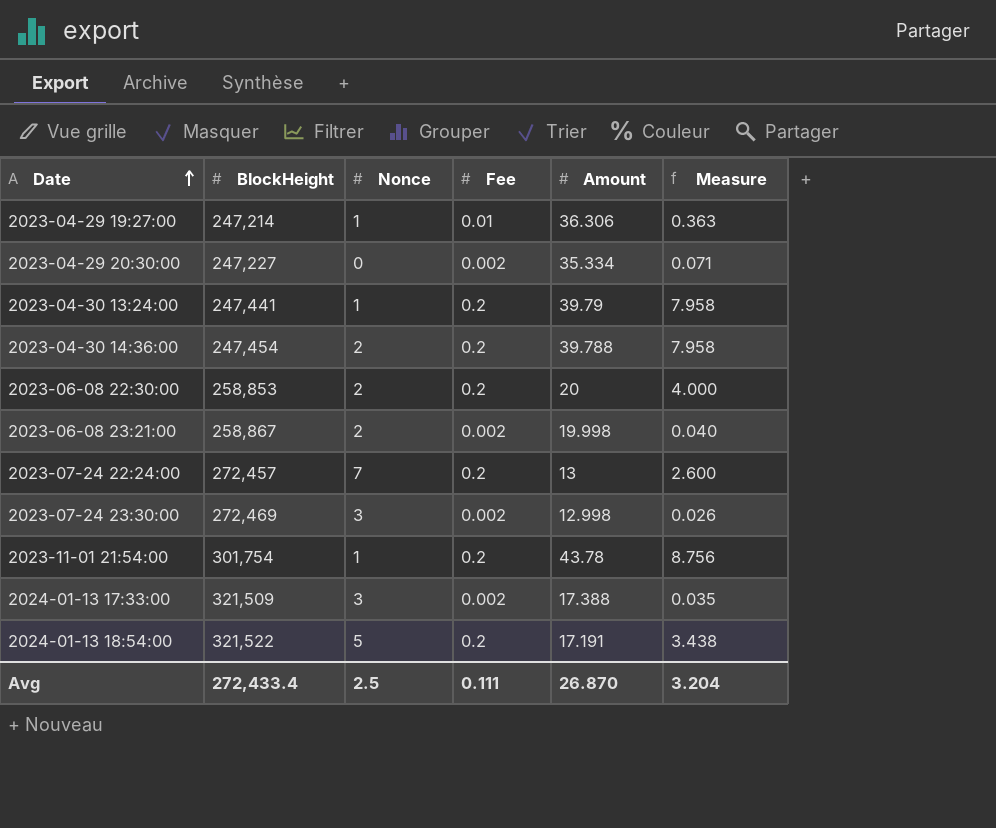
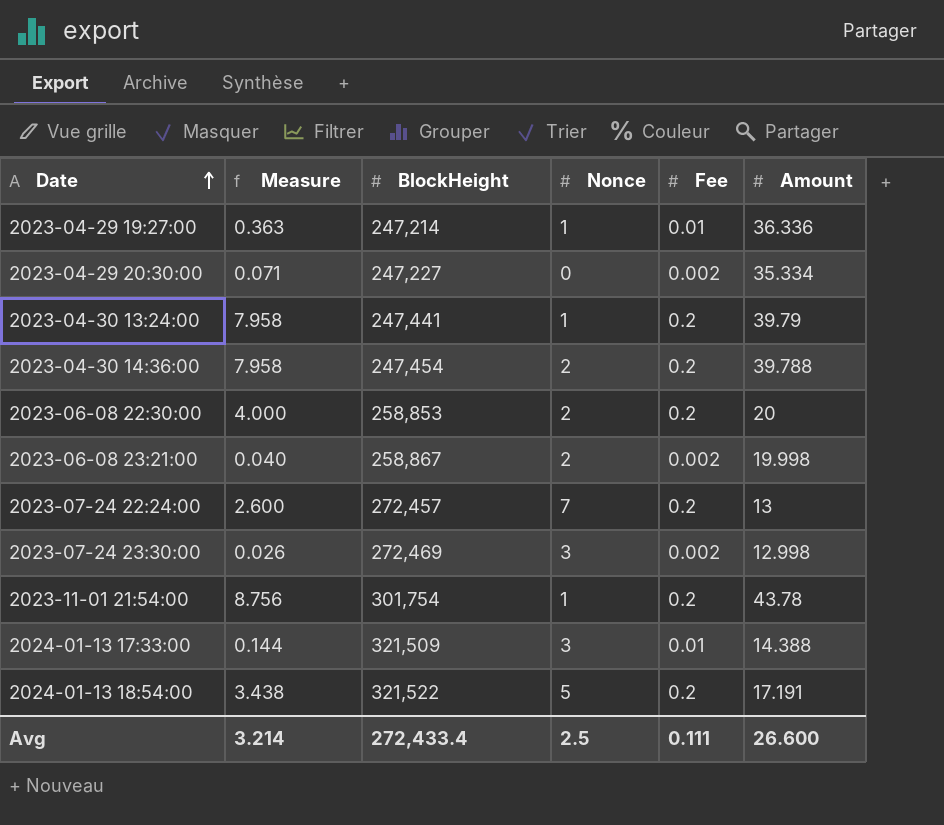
column Measure | position: 6 -> 2
2023-04-29 19:27:00 | Amount: 36.306 -> 36.336
2024-01-13 17:33:00 | Measure: 0.035 -> 0.144
2024-01-13 17:33:00 | Fee: 0.002 -> 0.01
2024-01-13 17:33:00 | Amount: 17.388 -> 14.388
Avg | Measure: 3.204 -> 3.214
Avg | Amount: 26.870 -> 26.600

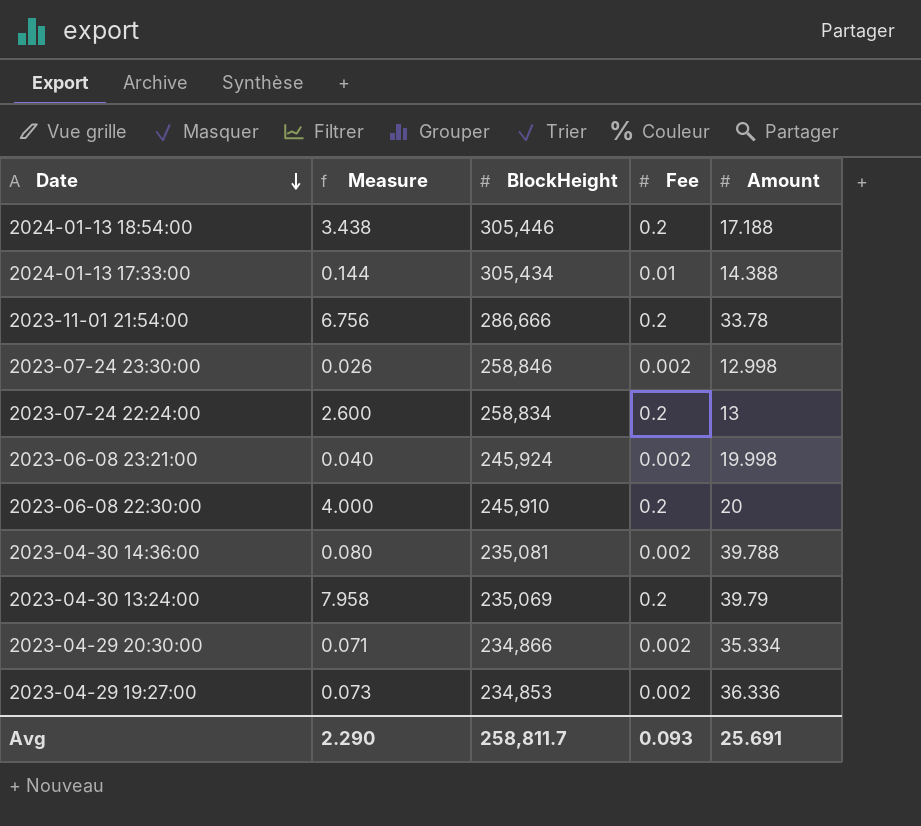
row order: Date ascending -> Date descending
column Nonce | position: 4 -> none
2024-01-13 18:54:00 | BlockHeight: 321,522 -> 305,446
2024-01-13 18:54:00 | Amount: 17.191 -> 17.188
2024-01-13 17:33:00 | BlockHeight: 321,509 -> 305,434
2023-11-01 21:54:00 | Measure: 8.756 -> 6.756
2023-11-01 21:54:00 | BlockHeight: 301,754 -> 286,666
2023-11-01 21:54:00 | Amount: 43.78 -> 33.78
2023-07-24 23:30:00 | BlockHeight: 272,469 -> 258,846
2023-07-24 22:24:00 | BlockHeight: 272,457 -> 258,834
2023-06-08 23:21:00 | BlockHeight: 258,867 -> 245,924
2023-06-08 22:30:00 | BlockHeight: 258,853 -> 245,910
2023-04-30 14:36:00 | Measure: 7.958 -> 0.080
2023-04-30 14:36:00 | BlockHeight: 247,454 -> 235,081
2023-04-30 14:36:00 | Fee: 0.2 -> 0.002
2023-04-30 13:24:00 | BlockHeight: 247,441 -> 235,069
2023-04-29 20:30:00 | BlockHeight: 247,227 -> 234,866
2023-04-29 19:27:00 | Measure: 0.363 -> 0.073
2023-04-29 19:27:00 | BlockHeight: 247,214 -> 234,853
2023-04-29 19:27:00 | Fee: 0.01 -> 0.002
Avg | Measure: 3.214 -> 2.290
Avg | BlockHeight: 272,433.4 -> 258,811.7
Avg | Fee: 0.111 -> 0.093
Avg | Amount: 26.600 -> 25.691

